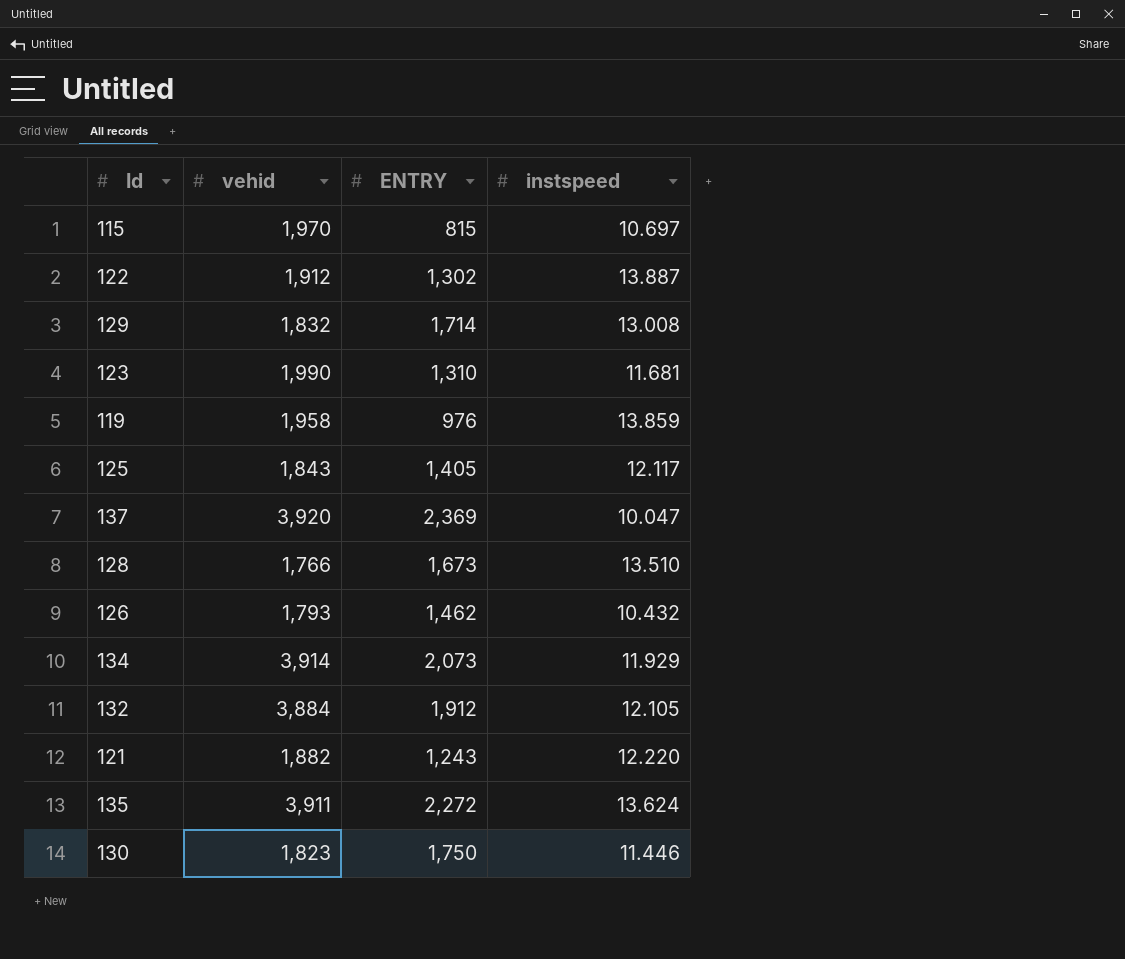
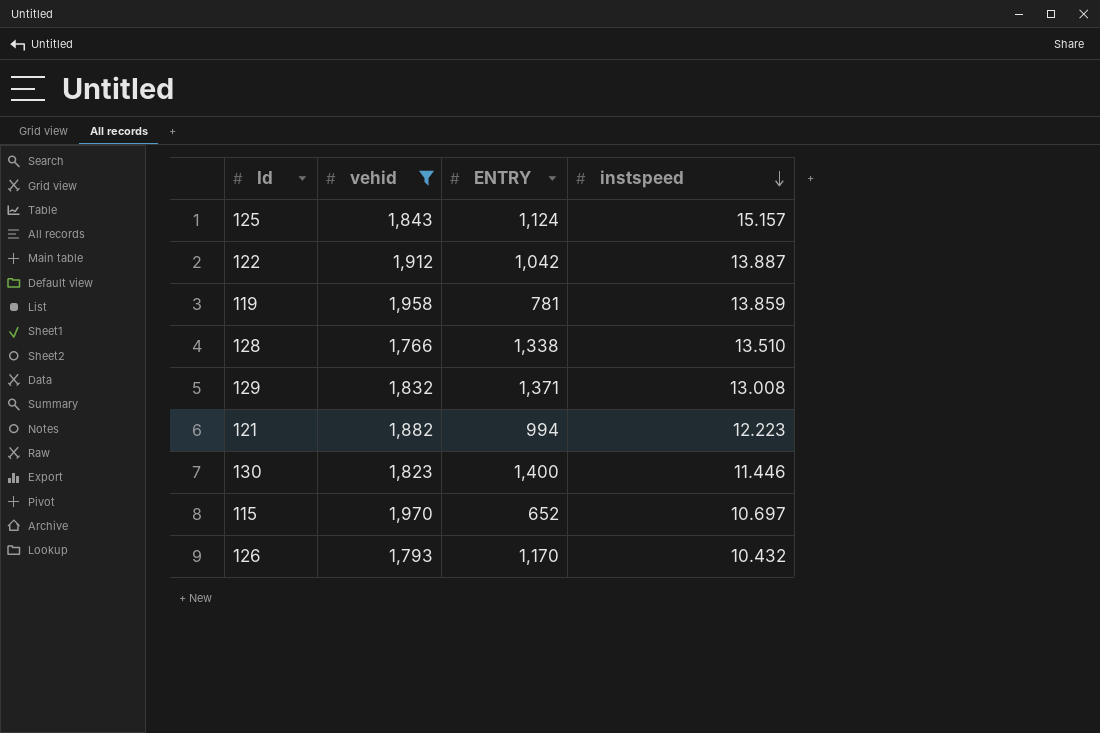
filter: none -> vehid <= 1,970
row order: none -> instspeed descending
125 | ENTRY: 1,405 -> 1,124
125 | instspeed: 12.117 -> 15.157
122 | ENTRY: 1,302 -> 1,042
119 | ENTRY: 976 -> 781
128 | ENTRY: 1,673 -> 1,338
129 | ENTRY: 1,714 -> 1,371
121 | ENTRY: 1,243 -> 994
121 | instspeed: 12.220 -> 12.223
130 | ENTRY: 1,750 -> 1,400
115 | ENTRY: 815 -> 652
126 | ENTRY: 1,462 -> 1,170

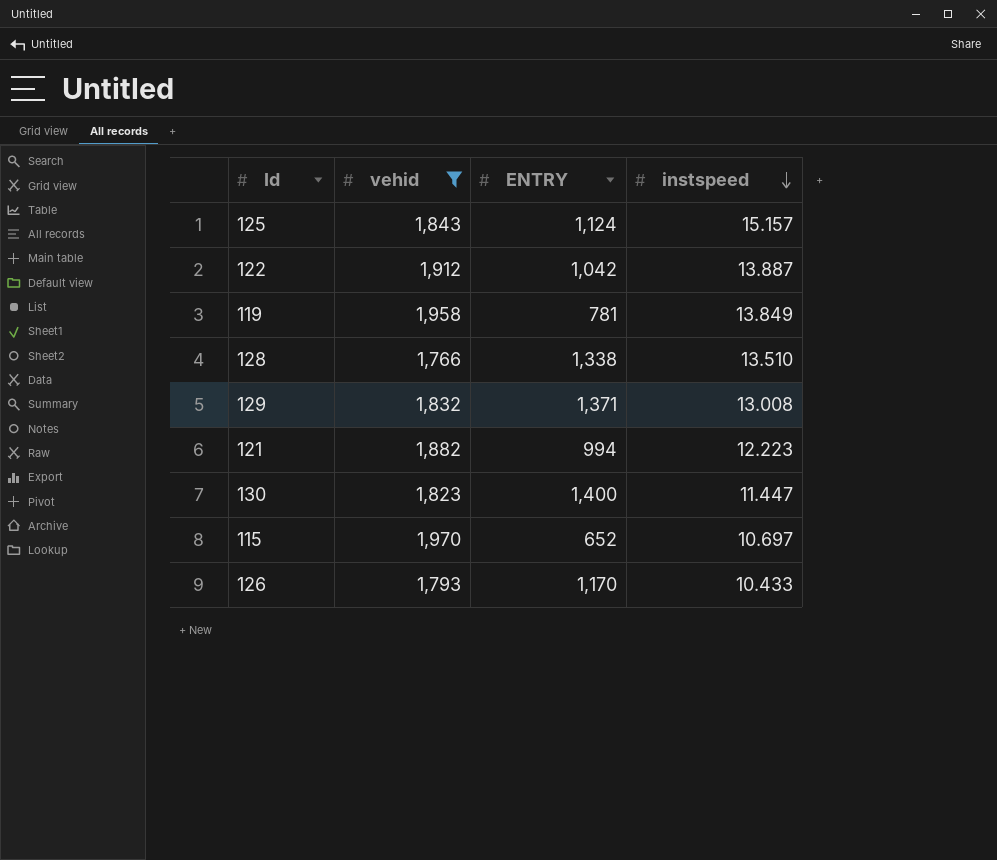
119 | instspeed: 13.859 -> 13.849
130 | instspeed: 11.446 -> 11.447
126 | instspeed: 10.432 -> 10.433

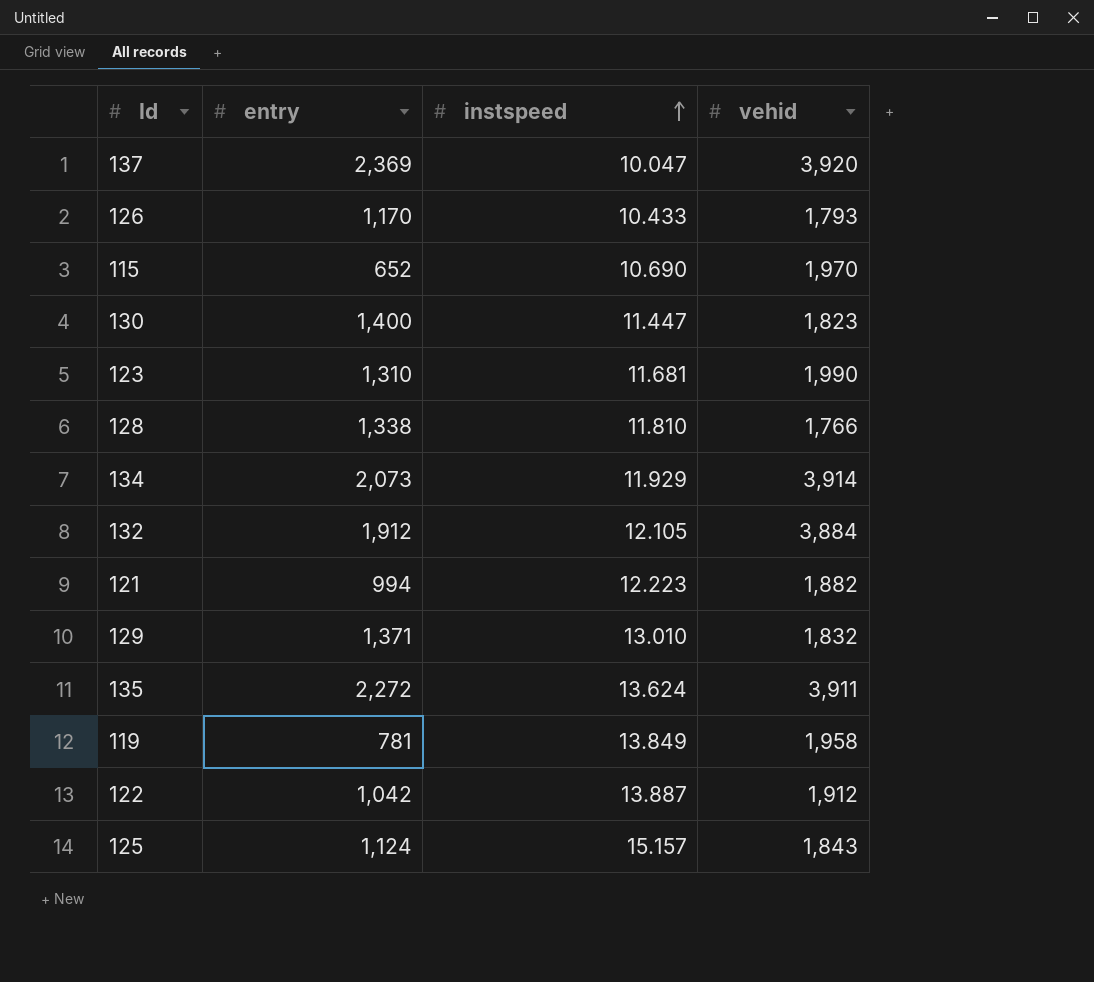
filter: vehid <= 1,970 -> none
row order: instspeed descending -> instspeed ascending
column name: ENTRY -> entry
column vehid | position: 2 -> 4
115 | instspeed: 10.697 -> 10.690
128 | instspeed: 13.510 -> 11.810
129 | instspeed: 13.008 -> 13.010

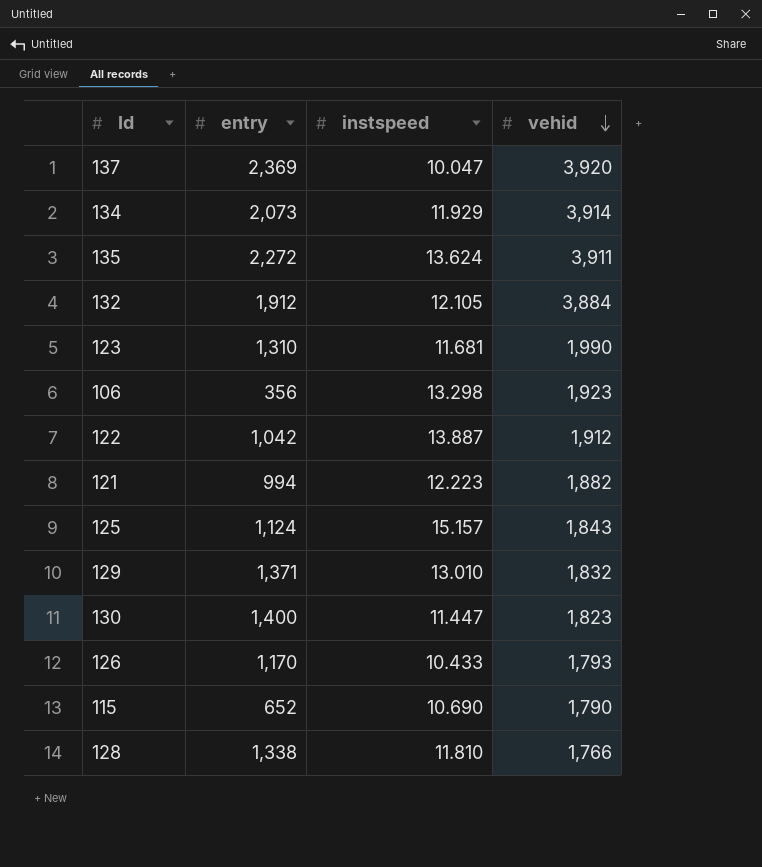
row order: instspeed ascending -> vehid descending
row 119: 781 | 13.849 | 1,958 -> none
row 106: none -> 356 | 13.298 | 1,923
115 | vehid: 1,970 -> 1,790

